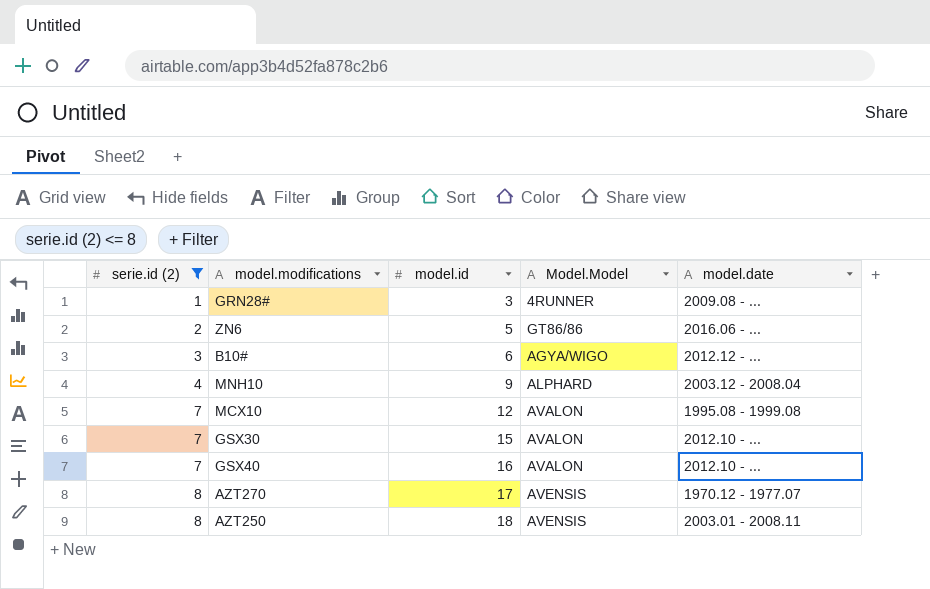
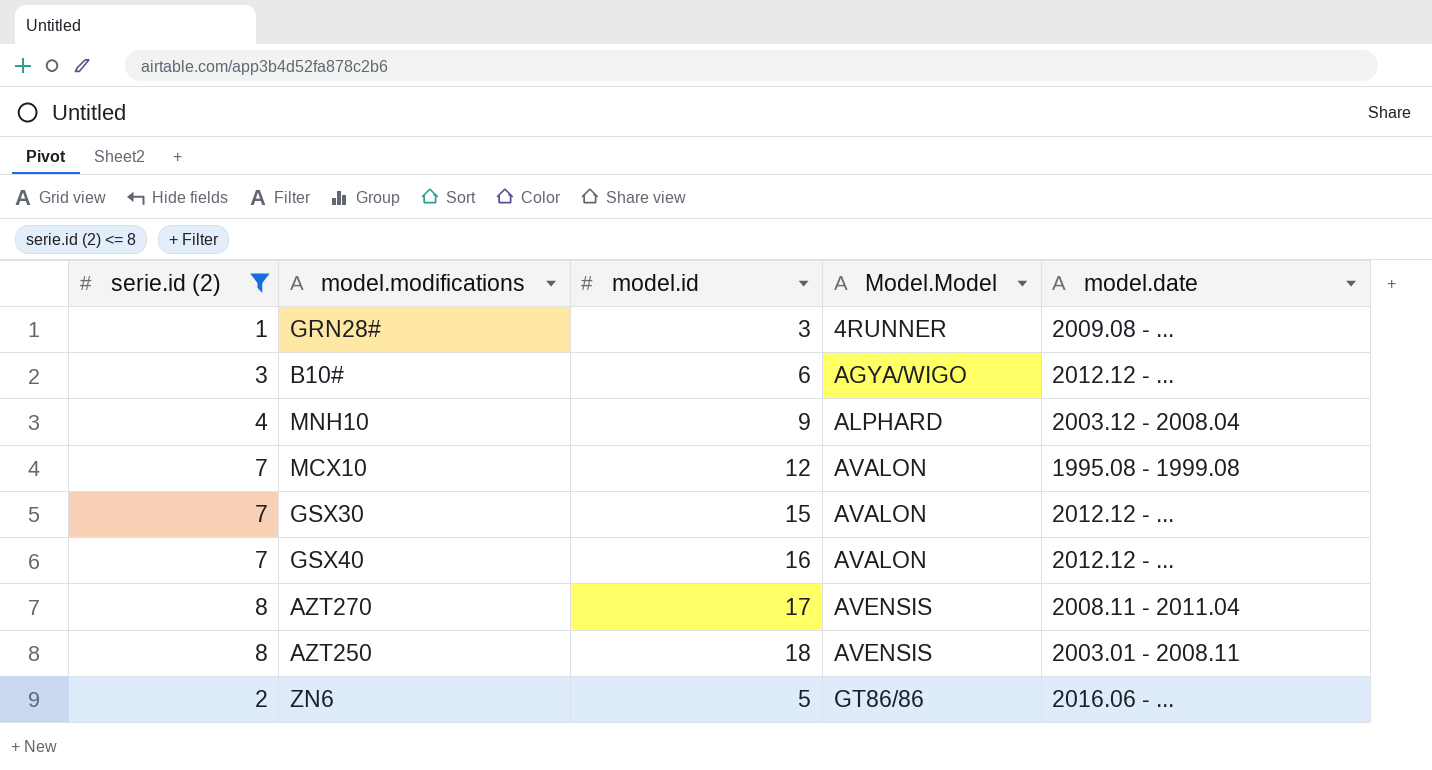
row order: serie.id (2) ascending -> Model.Model ascending
GSX30 | model.date: 2012.10 - ... -> 2012.12 - ...
GSX40 | model.date: 2012.10 - ... -> 2012.12 - ...
AZT270 | model.date: 1970.12 - 1977.07 -> 2008.11 - 2011.04

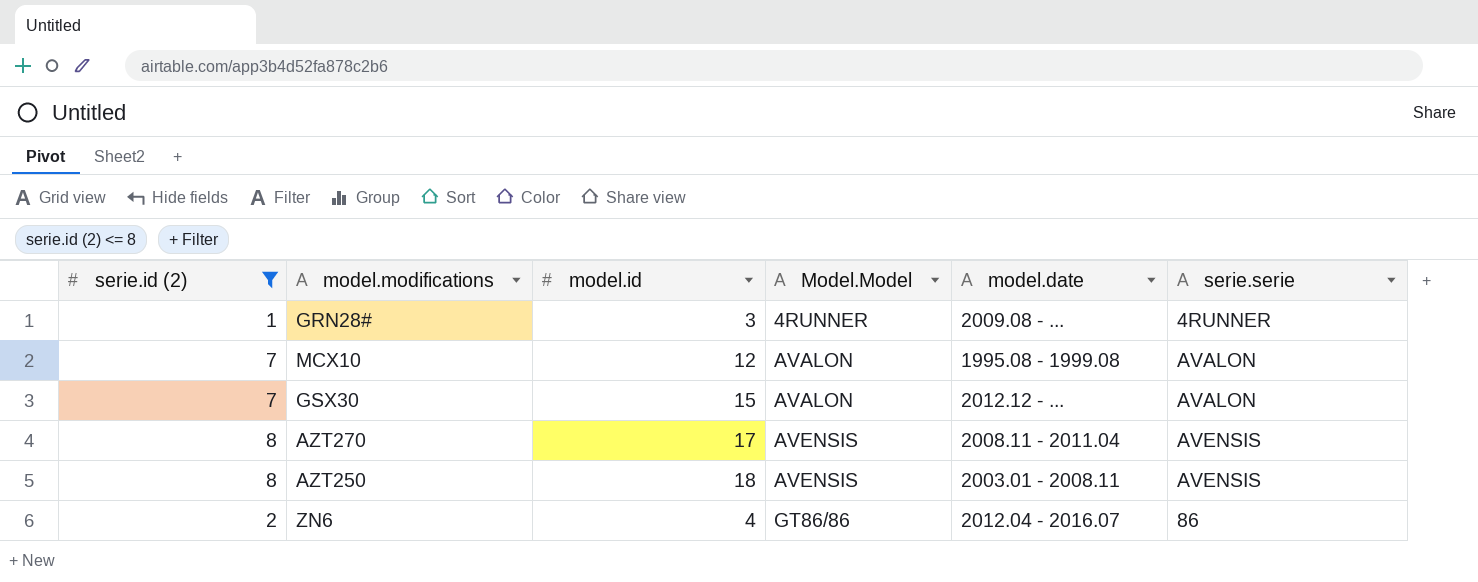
column serie.serie | position: none -> 6
row B10#: 3 | 6 | AGYA/WIGO | 2012.12 - ... -> none
row MNH10: 4 | 9 | ALPHARD | 2003.12 - 2008.04 -> none
row GSX40: 7 | 16 | AVALON | 2012.12 - ... -> none
ZN6 | model.id: 5 -> 4
ZN6 | model.date: 2016.06 - ... -> 2012.04 - 2016.07

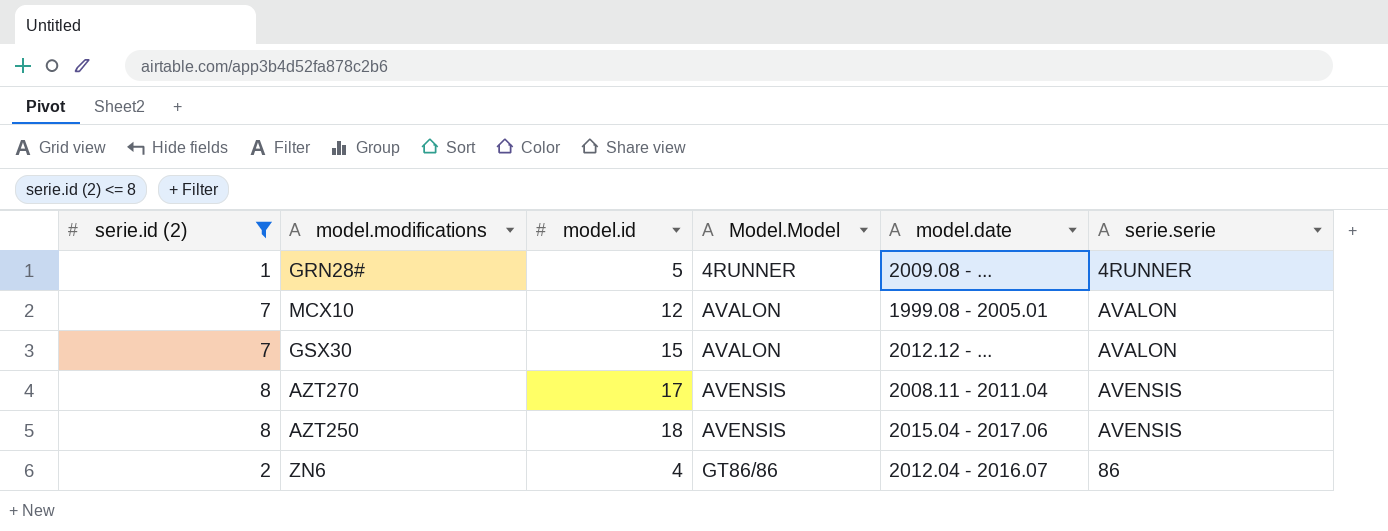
GRN28# | model.id: 3 -> 5
MCX10 | model.date: 1995.08 - 1999.08 -> 1999.08 - 2005.01
AZT250 | model.date: 2003.01 - 2008.11 -> 2015.04 - 2017.06

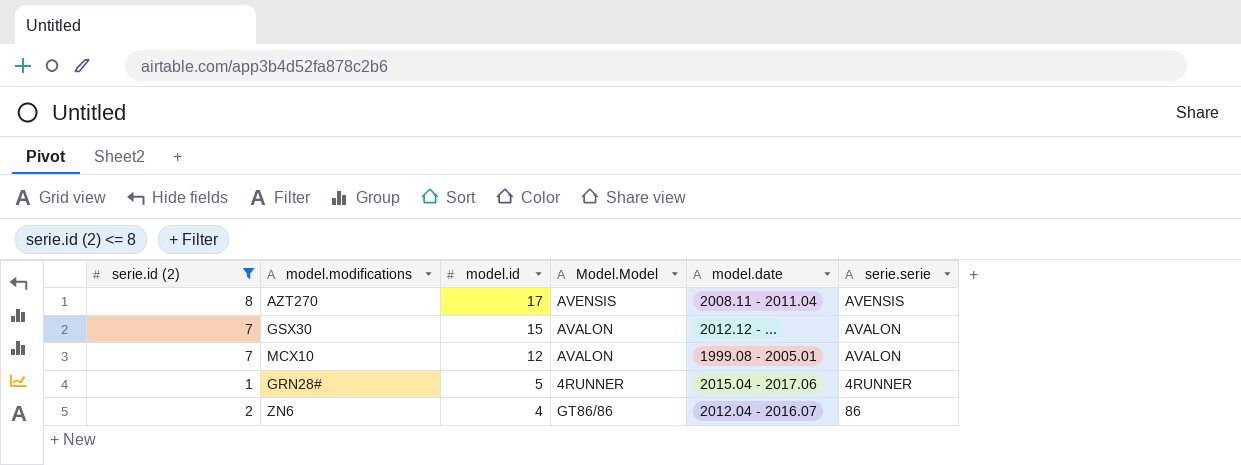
row order: Model.Model ascending -> model.id descending
row AZT250: 8 | 18 | AVENSIS | 2015.04 - 2017.06 | AVENSIS -> none
GRN28# | model.date: 2009.08 - ... -> 2015.04 - 2017.06

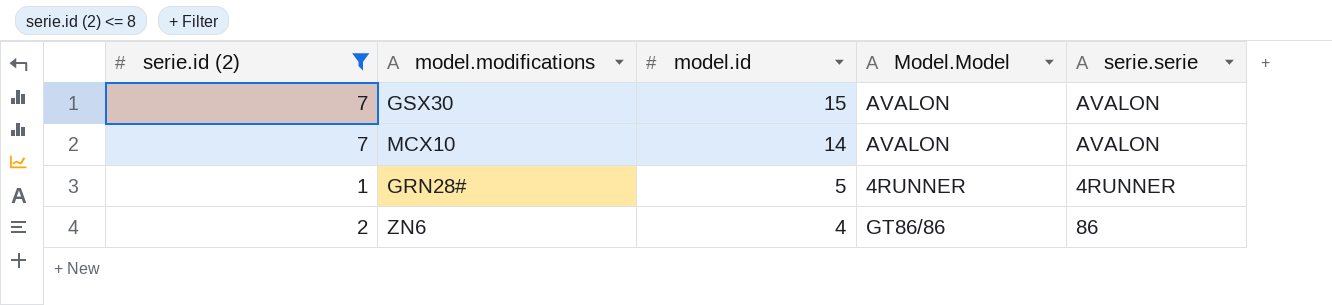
column model.date | position: 5 -> none
row AZT270: 8 | 17 | AVENSIS | 2008.11 - 2011.04 | AVENSIS -> none
MCX10 | model.id: 12 -> 14

